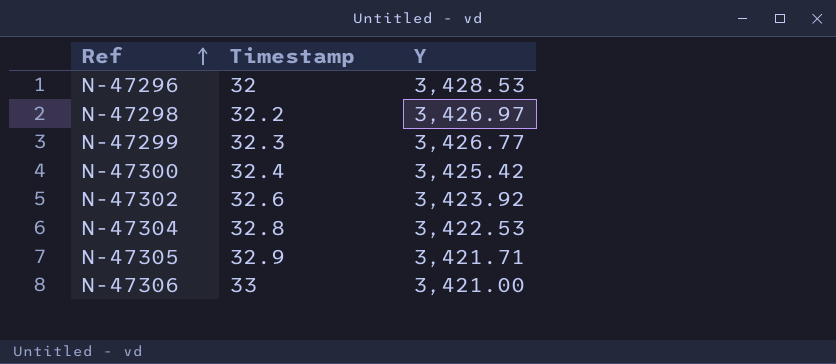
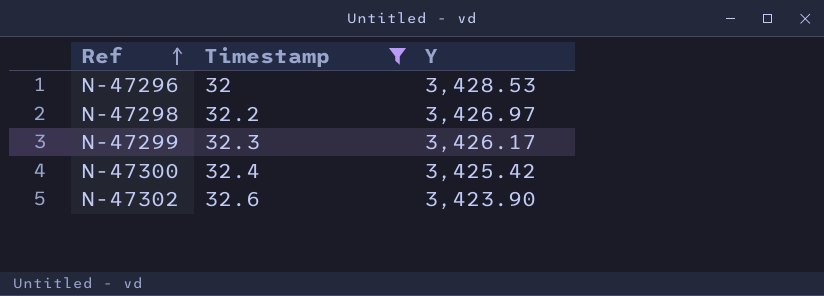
filter: none -> Timestamp <= 32.6
N-47299 | Y: 3,426.77 -> 3,426.17
N-47302 | Y: 3,423.92 -> 3,423.90

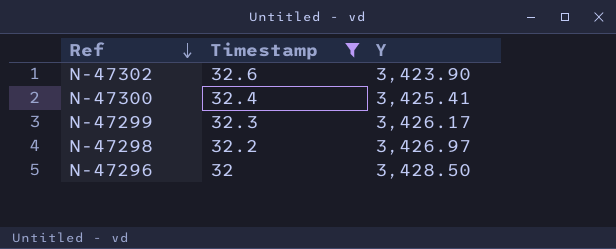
row order: Ref ascending -> Ref descending
N-47300 | Y: 3,425.42 -> 3,425.41
N-47296 | Y: 3,428.53 -> 3,428.50

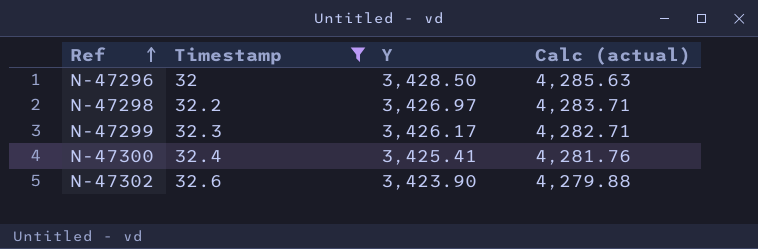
row order: Ref descending -> Ref ascending
column Calc (actual) | formula: none -> [Y] * 1.25

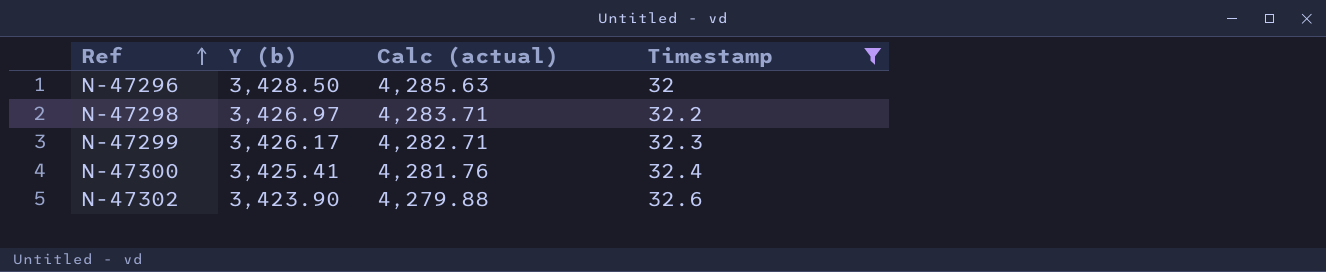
column name: Y -> Y (b)
column Timestamp | position: 2 -> 4

